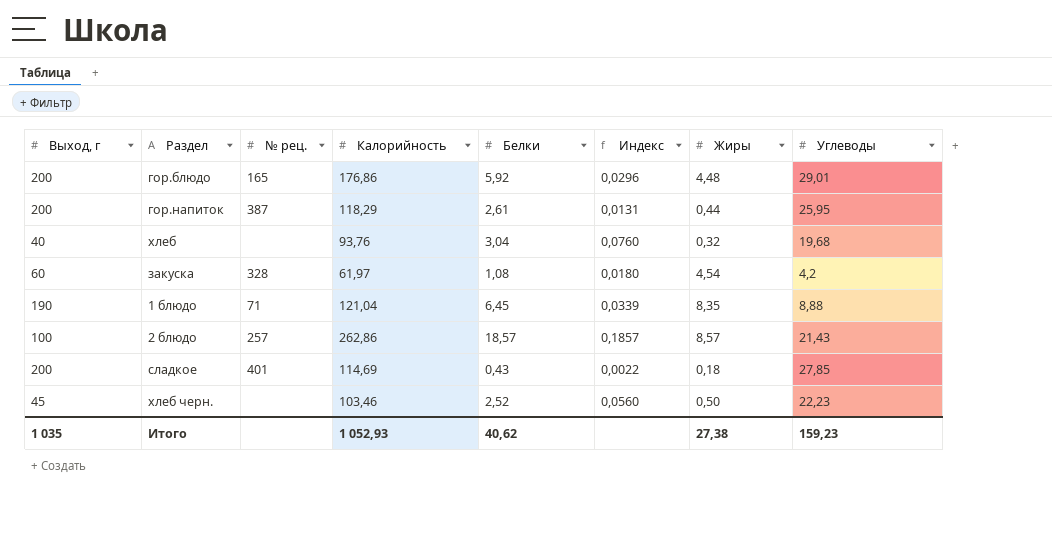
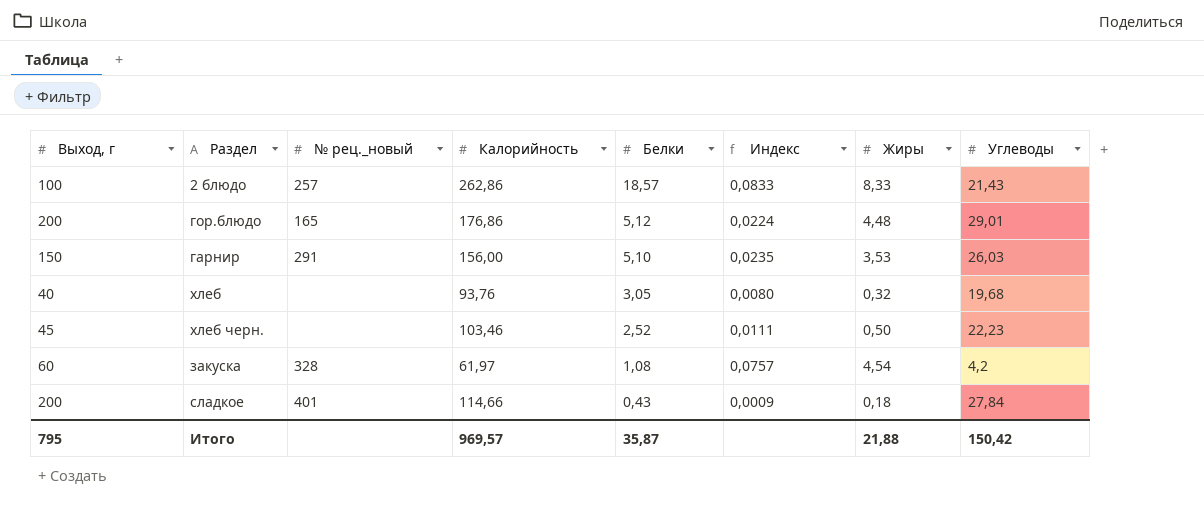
row order: none -> Белки descending
column name: № рец. -> № рец._новый
column Индекс | formula: [Белки] / [Выход, г] -> [Жиры] / [Выход, г]
row гор.напиток: 200 | 387 | 118,29 | 2,61 | 0,0131 | 0,44 | 25,95 -> none
row 1 блюдо: 190 | 71 | 121,04 | 6,45 | 0,0339 | 8,35 | 8,88 -> none
2 блюдо | Жиры: 8,57 -> 8,33
гор.блюдо | Белки: 5,92 -> 5,12
row гарнир: none -> 150 | 291 | 156,00 | 5,10 | 0,0235 | 3,53 | 26,03
хлеб | Белки: 3,04 -> 3,05
сладкое | Калорийность: 114,69 -> 114,66
сладкое | Углеводы: 27,85 -> 27,84
Итого | Выход, г: 1 035 -> 795
Итого | Калорийность: 1 052,93 -> 969,57
Итого | Белки: 40,62 -> 35,87
Итого | Жиры: 27,38 -> 21,88
Итого | Углеводы: 159,23 -> 150,42

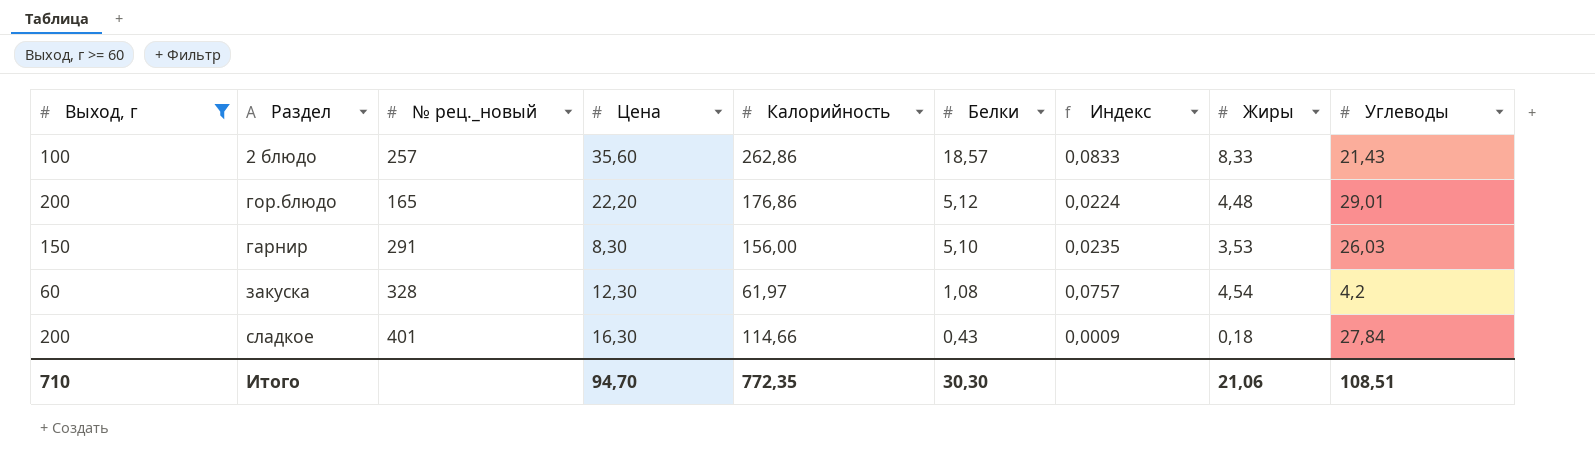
filter: none -> Выход, г >= 60
column Цена | position: none -> 4
Итого | Выход, г: 795 -> 710
Итого | Калорийность: 969,57 -> 772,35
Итого | Белки: 35,87 -> 30,30
Итого | Жиры: 21,88 -> 21,06
Итого | Углеводы: 150,42 -> 108,51

